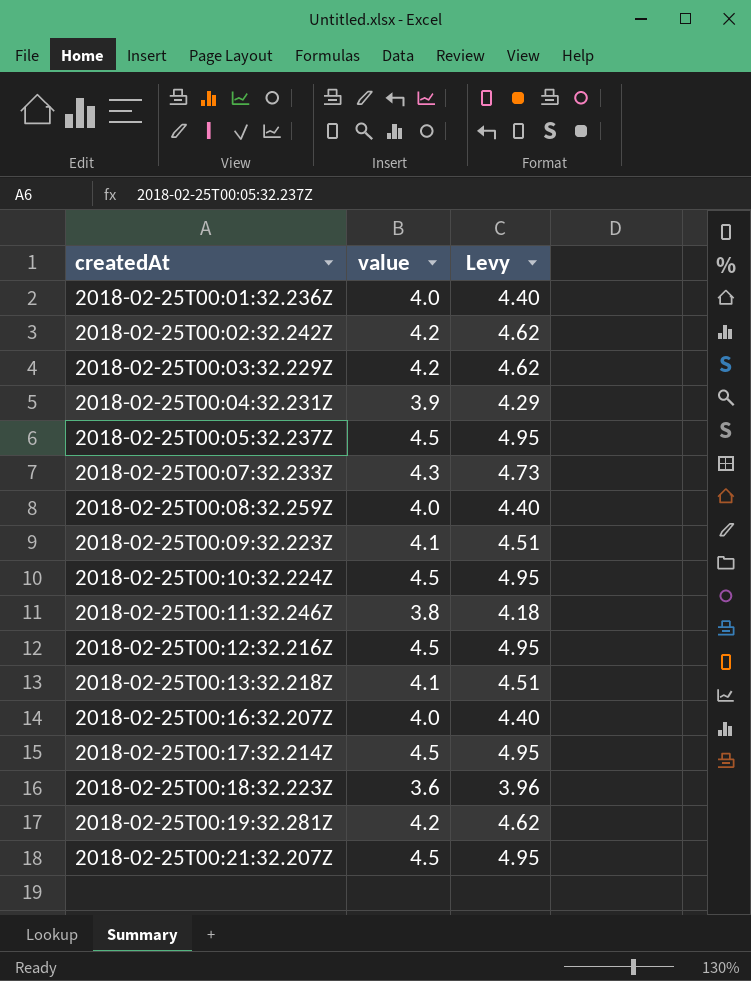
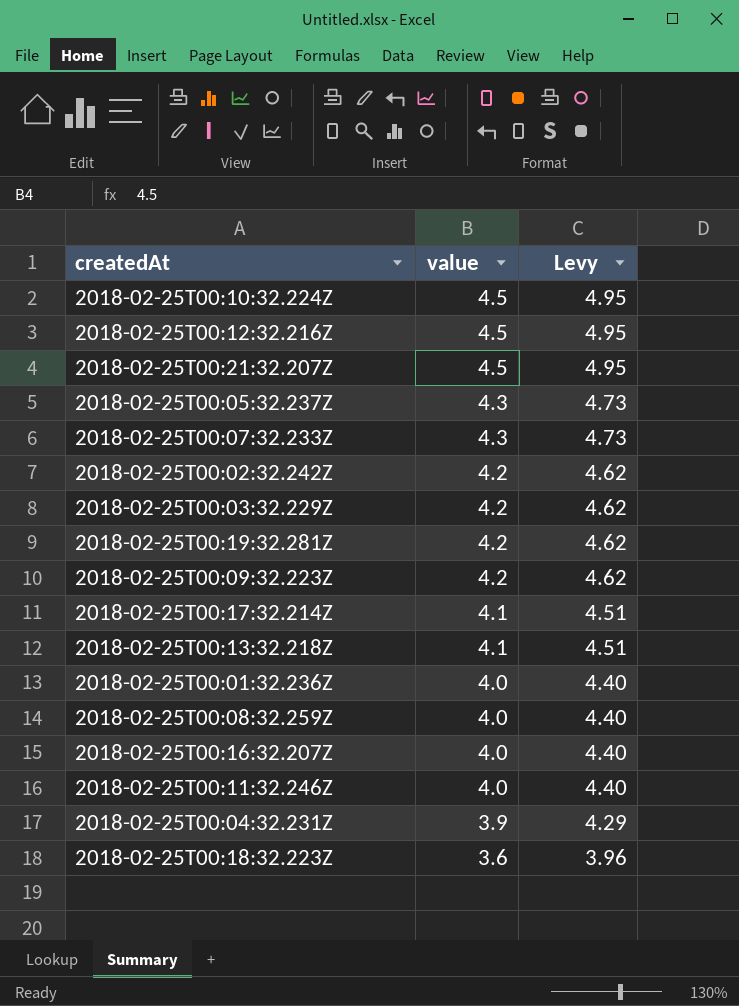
row order: createdAt ascending -> value descending
2018-02-25T00:05:32.237Z | value: 4.5 -> 4.3
2018-02-25T00:05:32.237Z | Levy: 4.95 -> 4.73
2018-02-25T00:09:32.223Z | value: 4.1 -> 4.2
2018-02-25T00:09:32.223Z | Levy: 4.51 -> 4.62
2018-02-25T00:17:32.214Z | value: 4.5 -> 4.1
2018-02-25T00:17:32.214Z | Levy: 4.95 -> 4.51
2018-02-25T00:11:32.246Z | value: 3.8 -> 4.0
2018-02-25T00:11:32.246Z | Levy: 4.18 -> 4.40

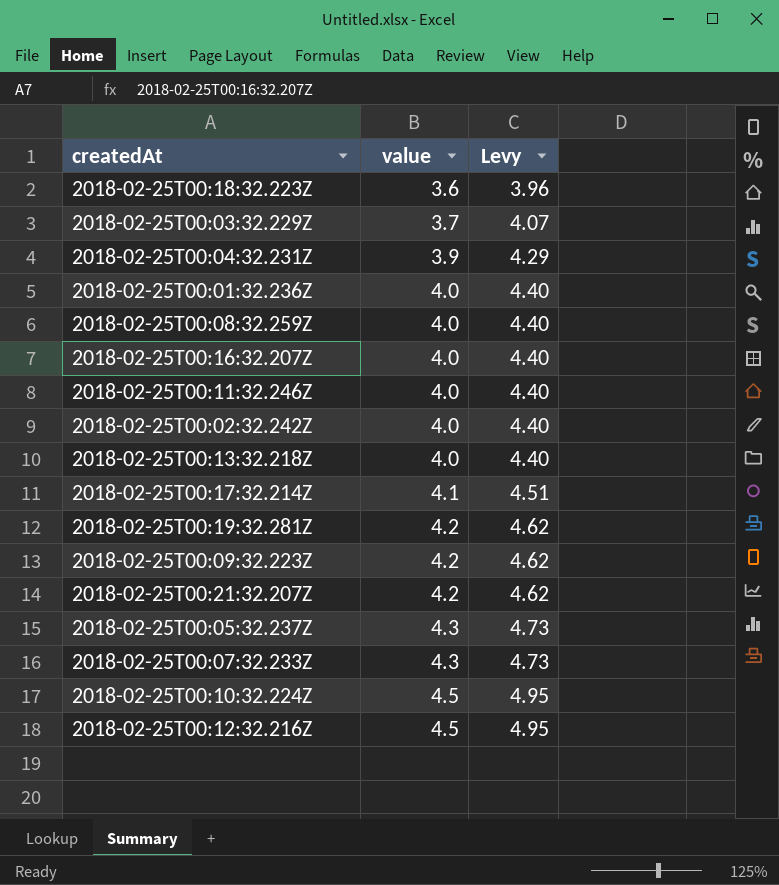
row order: value descending -> value ascending
2018-02-25T00:03:32.229Z | value: 4.2 -> 3.7
2018-02-25T00:03:32.229Z | Levy: 4.62 -> 4.07
2018-02-25T00:02:32.242Z | value: 4.2 -> 4.0
2018-02-25T00:02:32.242Z | Levy: 4.62 -> 4.40
2018-02-25T00:13:32.218Z | value: 4.1 -> 4.0
2018-02-25T00:13:32.218Z | Levy: 4.51 -> 4.40
2018-02-25T00:21:32.207Z | value: 4.5 -> 4.2
2018-02-25T00:21:32.207Z | Levy: 4.95 -> 4.62

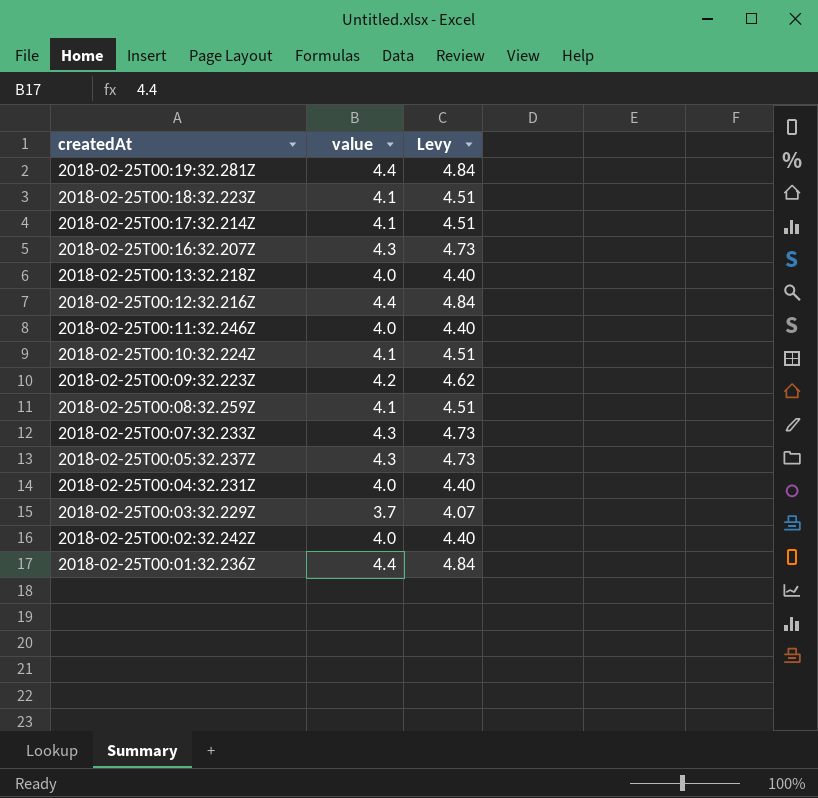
row order: value ascending -> createdAt descending
row 2018-02-25T00:21:32.207Z: 4.2 | 4.62 -> none
2018-02-25T00:19:32.281Z | value: 4.2 -> 4.4
2018-02-25T00:19:32.281Z | Levy: 4.62 -> 4.84
2018-02-25T00:18:32.223Z | value: 3.6 -> 4.1
2018-02-25T00:18:32.223Z | Levy: 3.96 -> 4.51
2018-02-25T00:16:32.207Z | value: 4.0 -> 4.3
2018-02-25T00:16:32.207Z | Levy: 4.40 -> 4.73
2018-02-25T00:12:32.216Z | value: 4.5 -> 4.4
2018-02-25T00:12:32.216Z | Levy: 4.95 -> 4.84
2018-02-25T00:10:32.224Z | value: 4.5 -> 4.1
2018-02-25T00:10:32.224Z | Levy: 4.95 -> 4.51
2018-02-25T00:08:32.259Z | value: 4.0 -> 4.1
2018-02-25T00:08:32.259Z | Levy: 4.40 -> 4.51
2018-02-25T00:04:32.231Z | value: 3.9 -> 4.0
2018-02-25T00:04:32.231Z | Levy: 4.29 -> 4.40
2018-02-25T00:01:32.236Z | value: 4.0 -> 4.4
2018-02-25T00:01:32.236Z | Levy: 4.40 -> 4.84

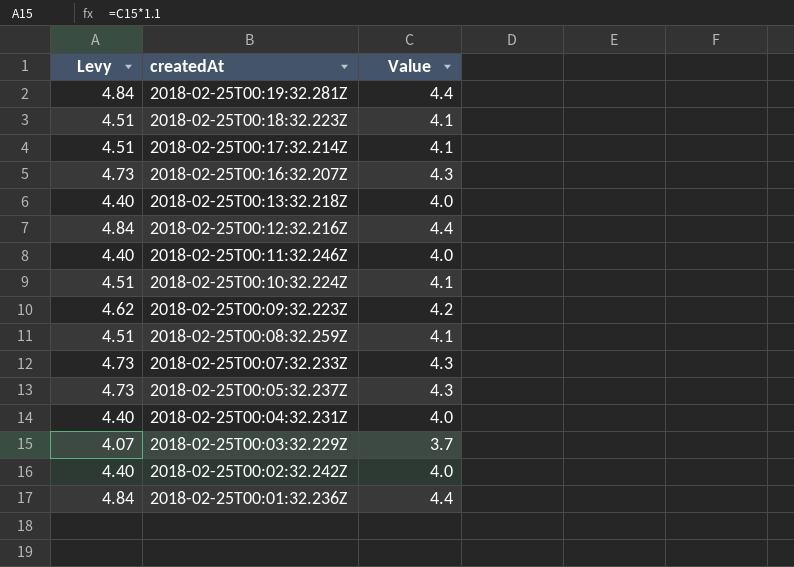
column Levy | position: 3 -> 1
column name: value -> Value

